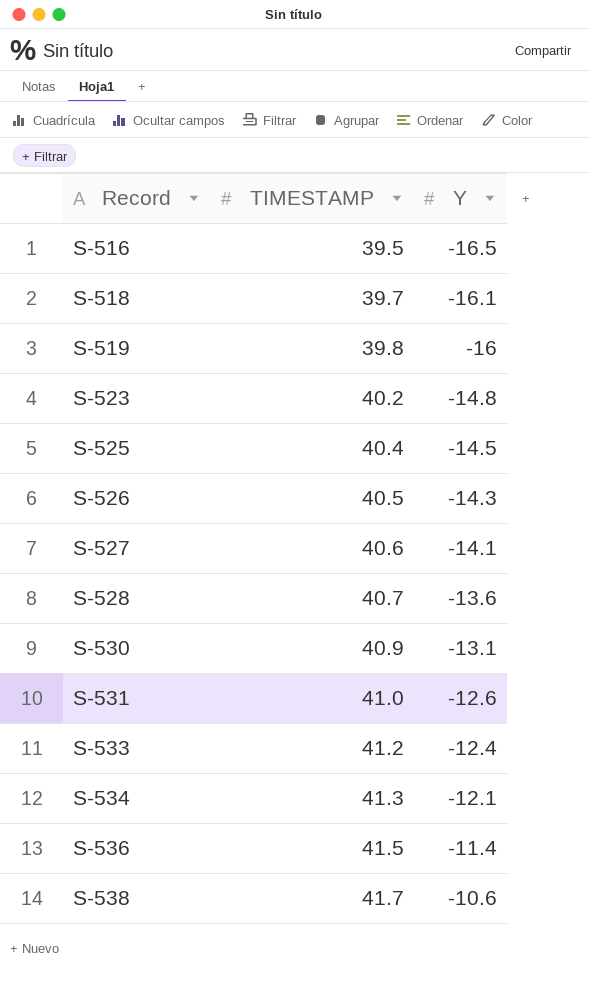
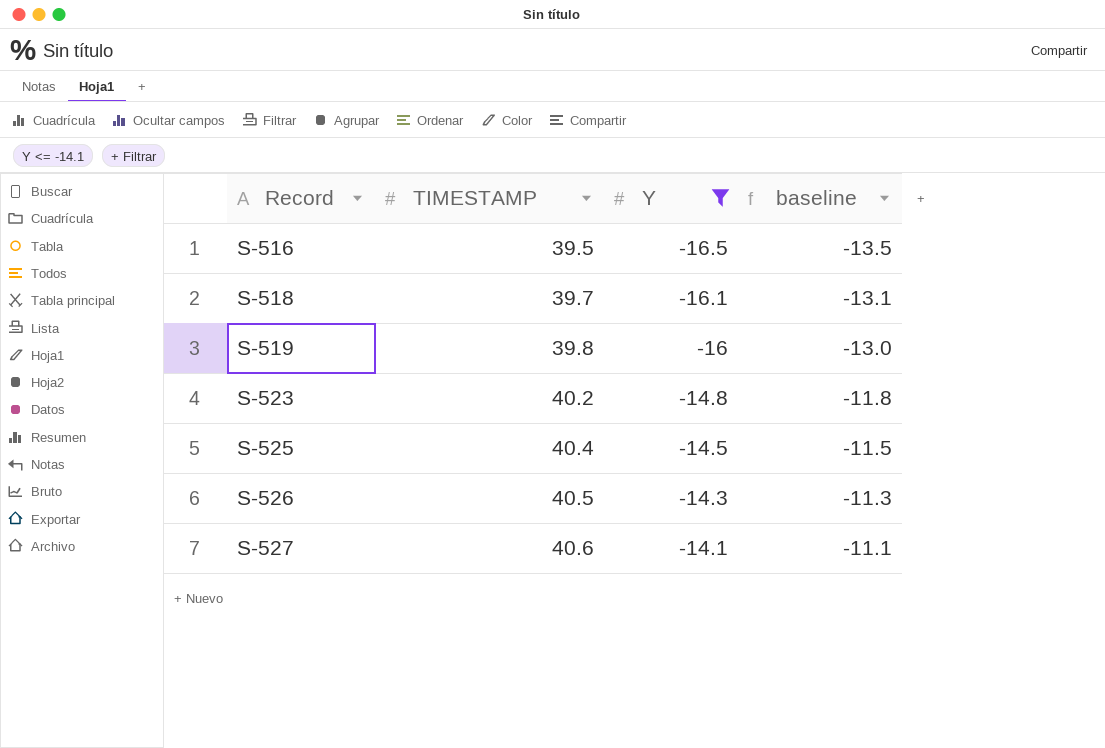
filter: none -> Y <= -14.1
column baseline | formula: none -> [Y] + 3

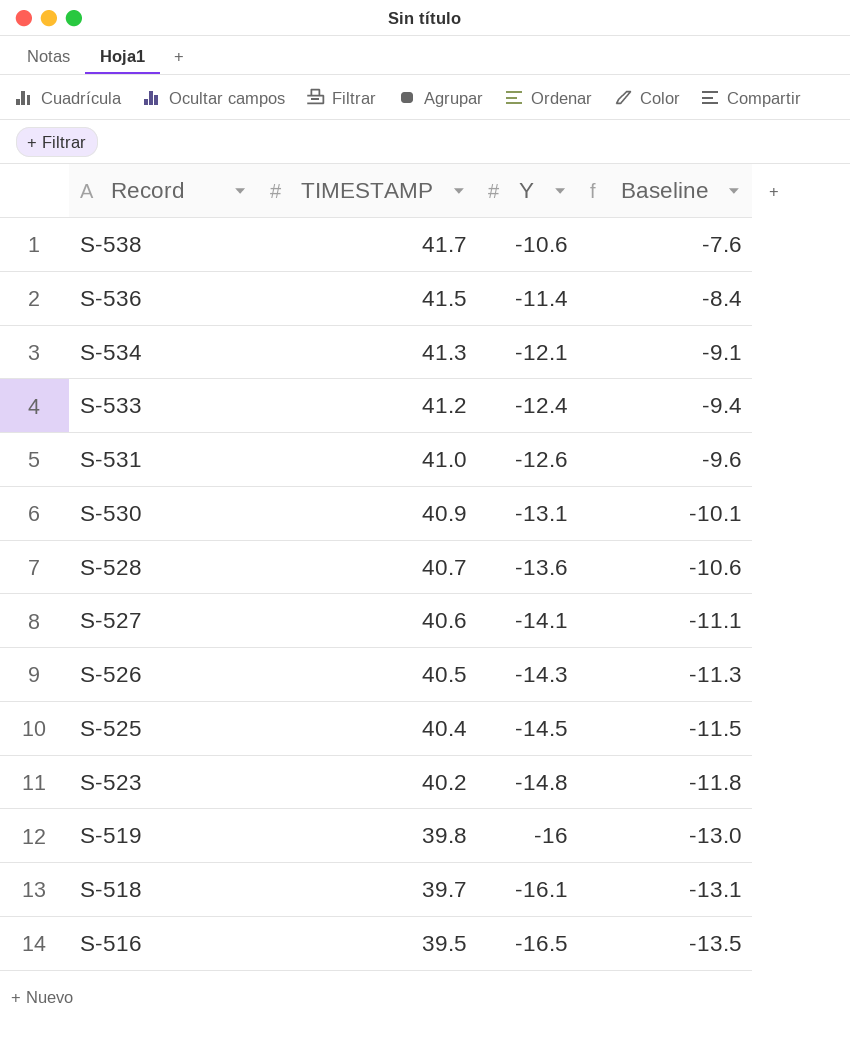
filter: Y <= -14.1 -> none
row order: Record ascending -> Record descending
column name: baseline -> Baseline

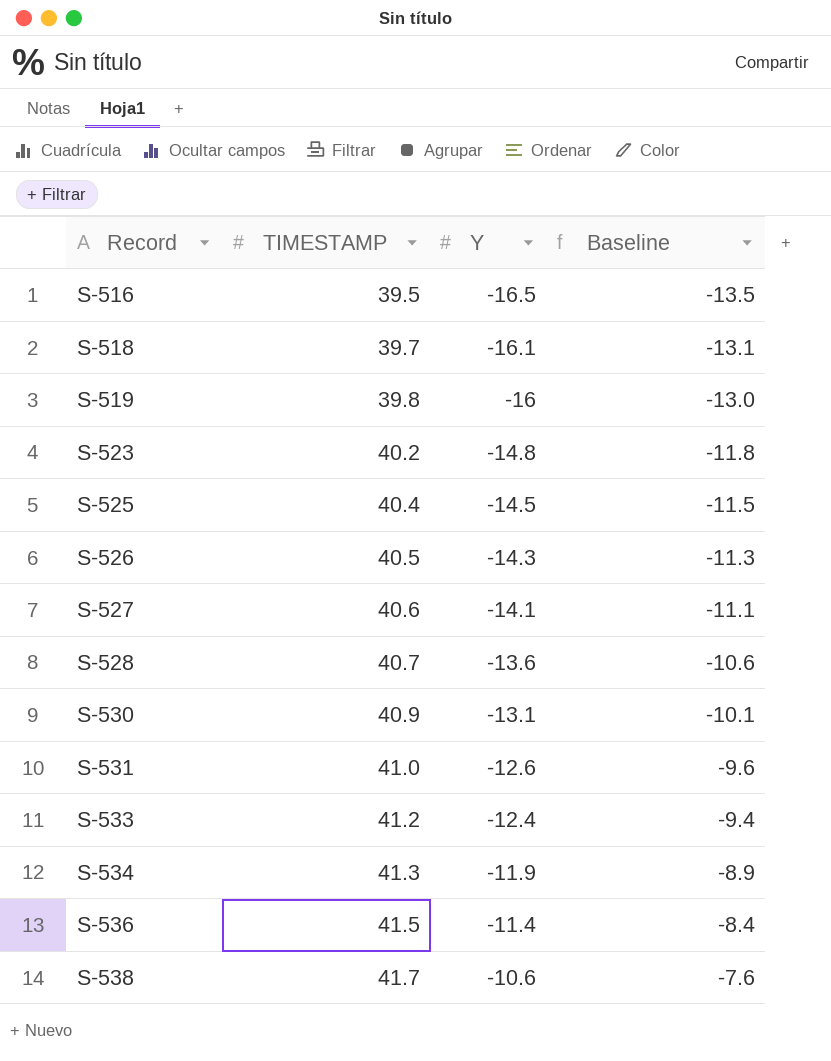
row order: Record descending -> Record ascending
S-534 | Y: -12.1 -> -11.9
S-534 | Baseline: -9.1 -> -8.9

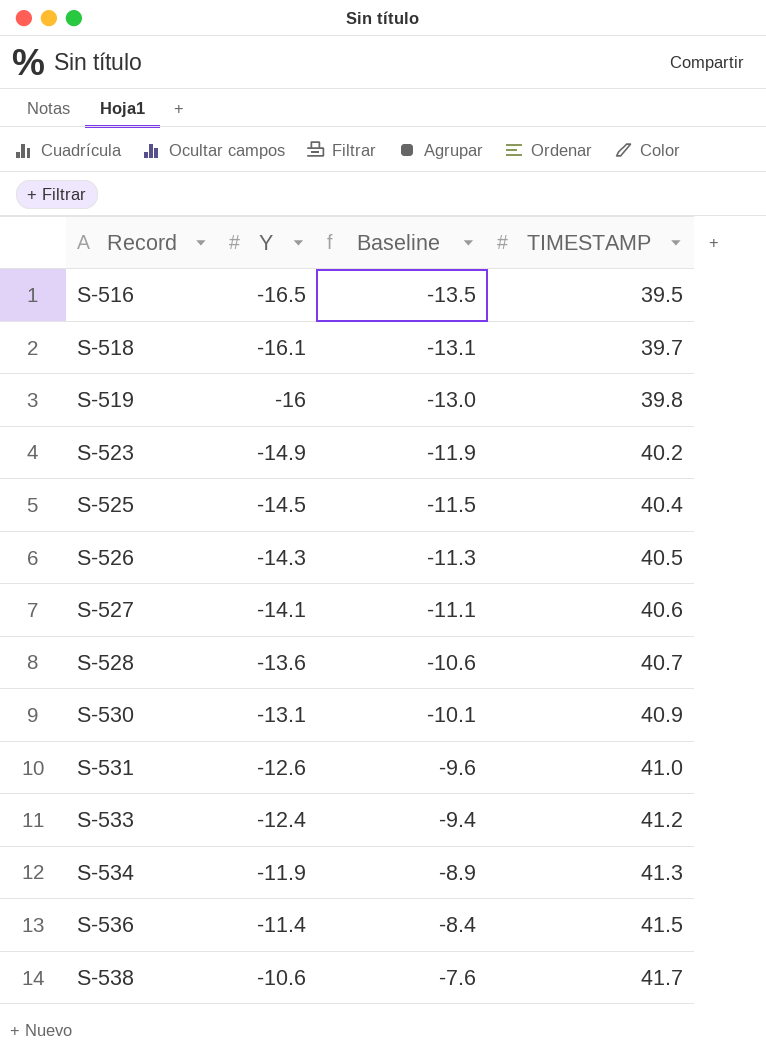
column TIMESTAMP | position: 2 -> 4
S-523 | Y: -14.8 -> -14.9
S-523 | Baseline: -11.8 -> -11.9

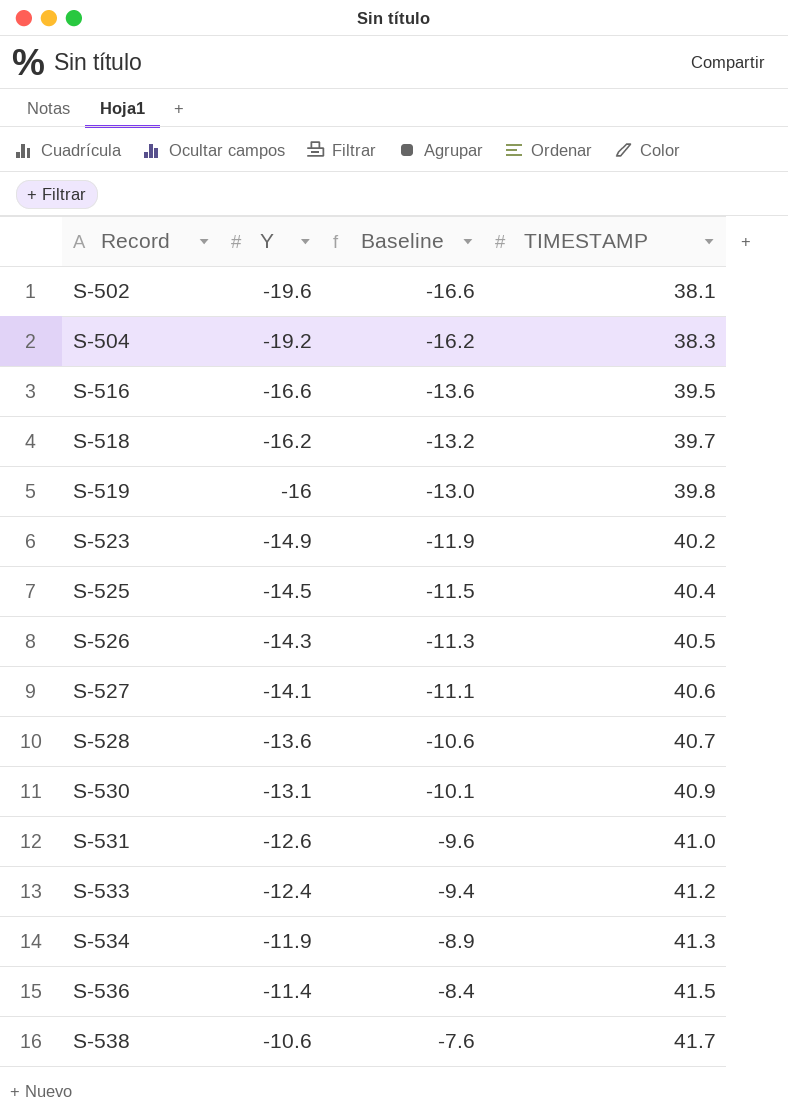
row S-502: none -> -19.6 | -16.6 | 38.1
row S-504: none -> -19.2 | -16.2 | 38.3
S-516 | Y: -16.5 -> -16.6
S-516 | Baseline: -13.5 -> -13.6
S-518 | Y: -16.1 -> -16.2
S-518 | Baseline: -13.1 -> -13.2

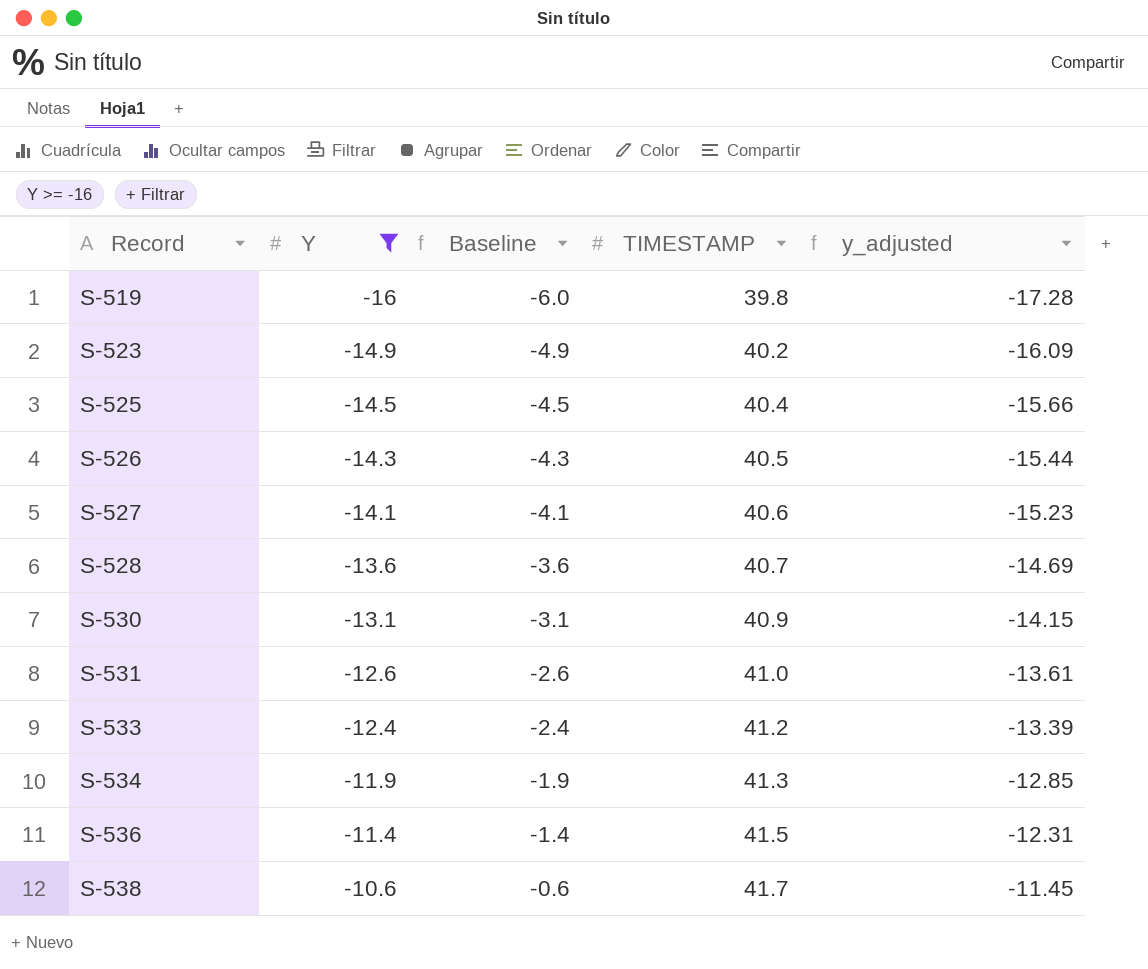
filter: none -> Y >= -16
column Baseline | formula: [Y] + 3 -> [Y] + 10
column y_adjusted | formula: none -> [Y] * 1.08

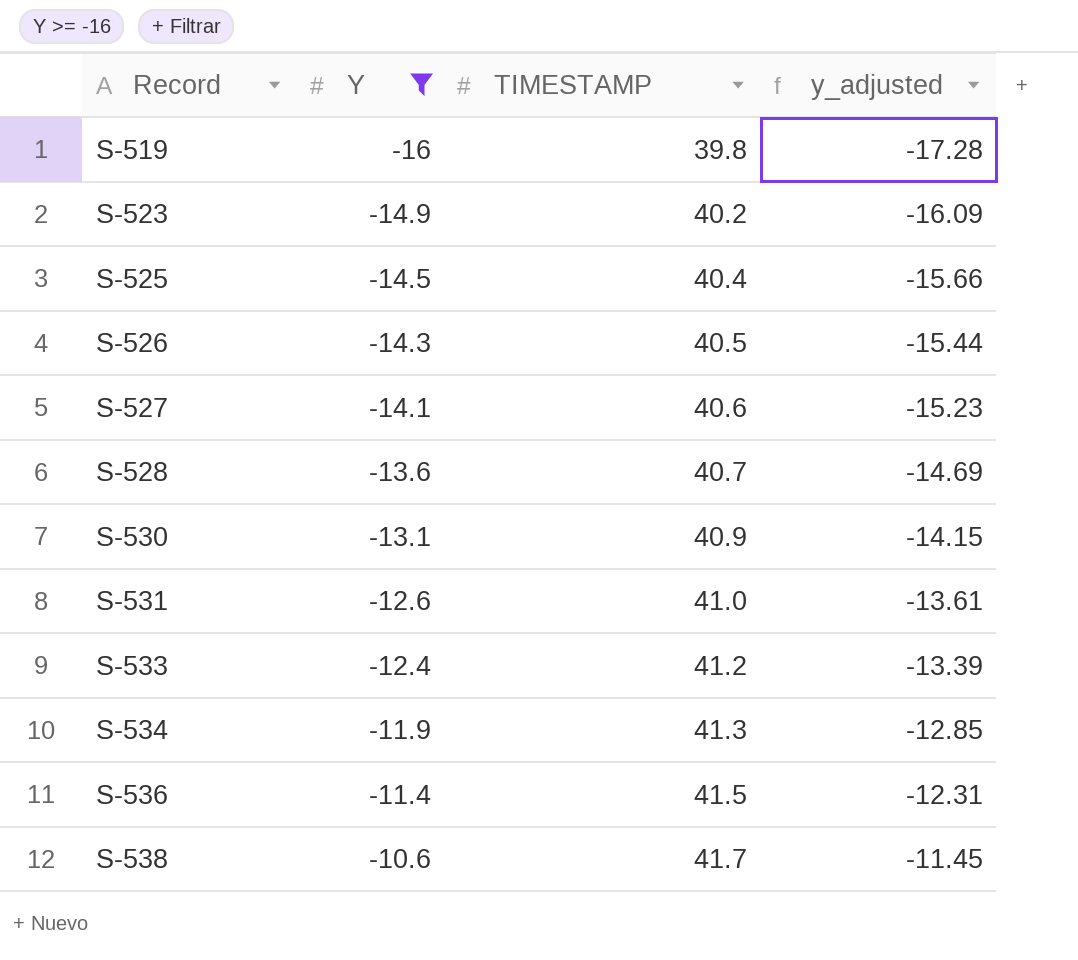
column Baseline | formula: [Y] + 10 -> none

